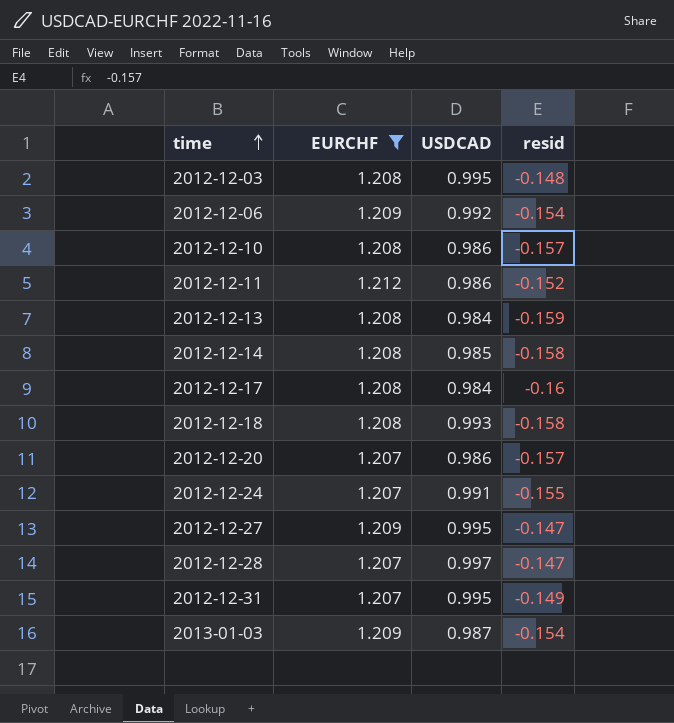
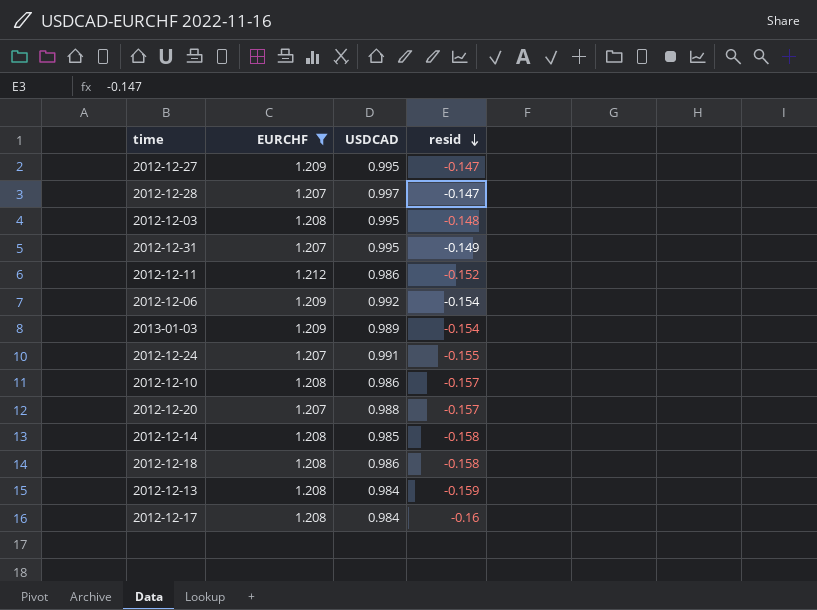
row order: time ascending -> resid descending
2013-01-03 | USDCAD: 0.987 -> 0.989
2012-12-20 | USDCAD: 0.986 -> 0.988
2012-12-18 | USDCAD: 0.993 -> 0.986

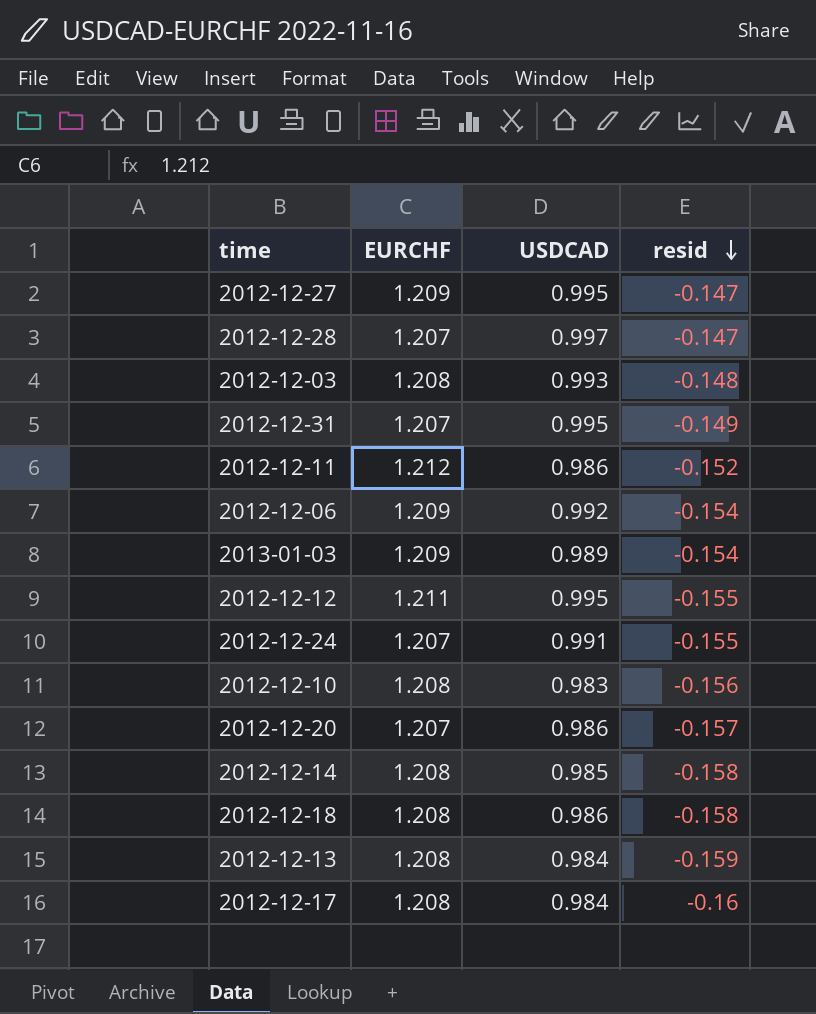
filter: EURCHF != 1.211 -> none
2012-12-03 | USDCAD: 0.995 -> 0.993
2012-12-10 | USDCAD: 0.986 -> 0.983
2012-12-10 | resid: -0.157 -> -0.156
2012-12-20 | USDCAD: 0.988 -> 0.986

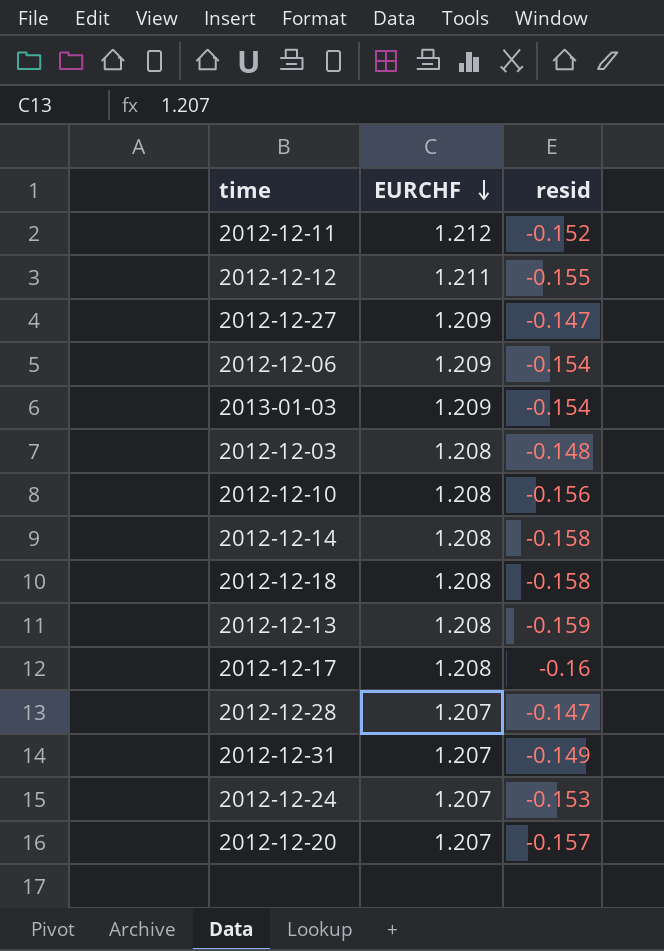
row order: resid descending -> EURCHF descending
column USDCAD | position: 3 -> none
2012-12-24 | resid: -0.155 -> -0.153

